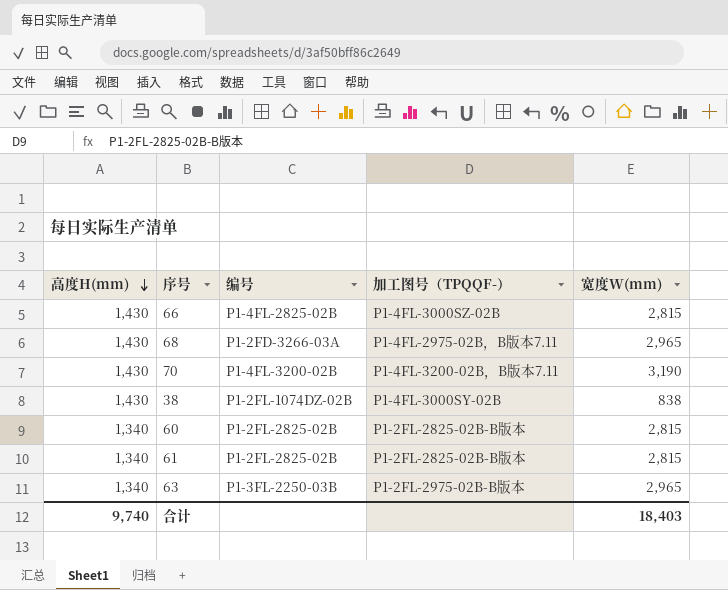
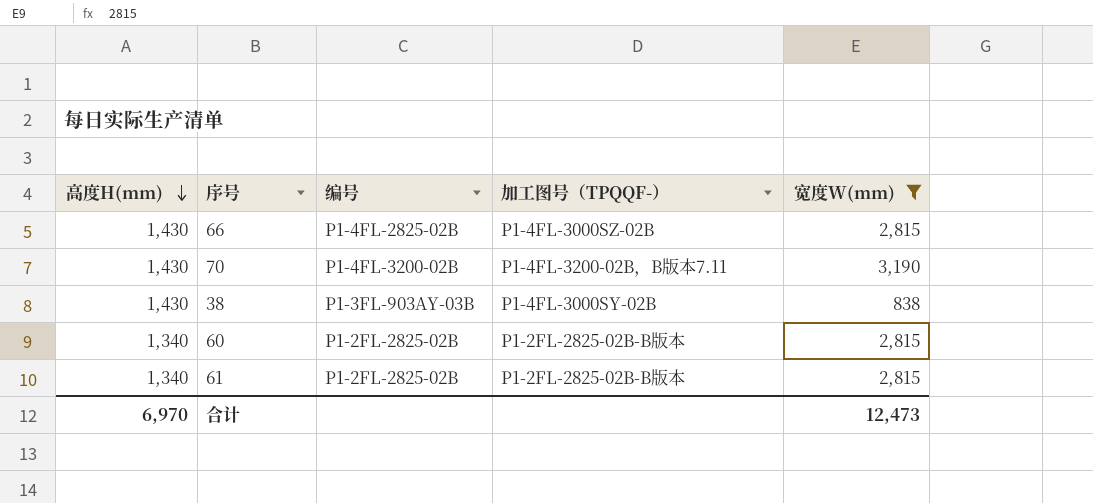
filter: none -> 宽度W(mm) != 2,965
38 | 编号: P1-2FL-1074DZ-02B -> P1-3FL-903AY-03B
合计 | 高度H(mm): 9,740 -> 6,970
合计 | 宽度W(mm): 18,403 -> 12,473

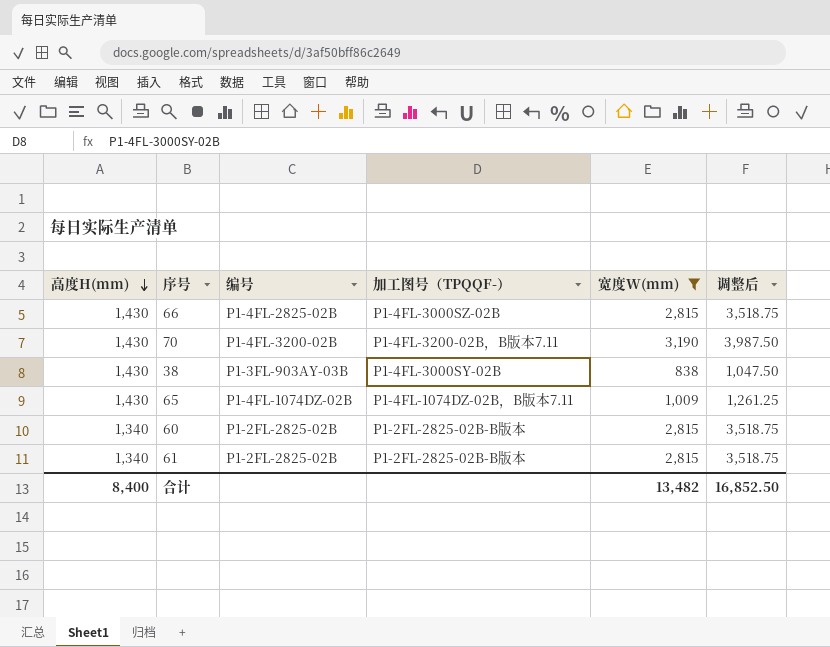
column 调整后 | formula: none -> [宽度W(mm)] * 1.25
row 65: none -> 1,430 | P1-4FL-1074DZ-02B | P1-4FL-1074DZ-02B，B版本7.11 | 1,009 | 1,261.25
合计 | 高度H(mm): 6,970 -> 8,400
合计 | 宽度W(mm): 12,473 -> 13,482

